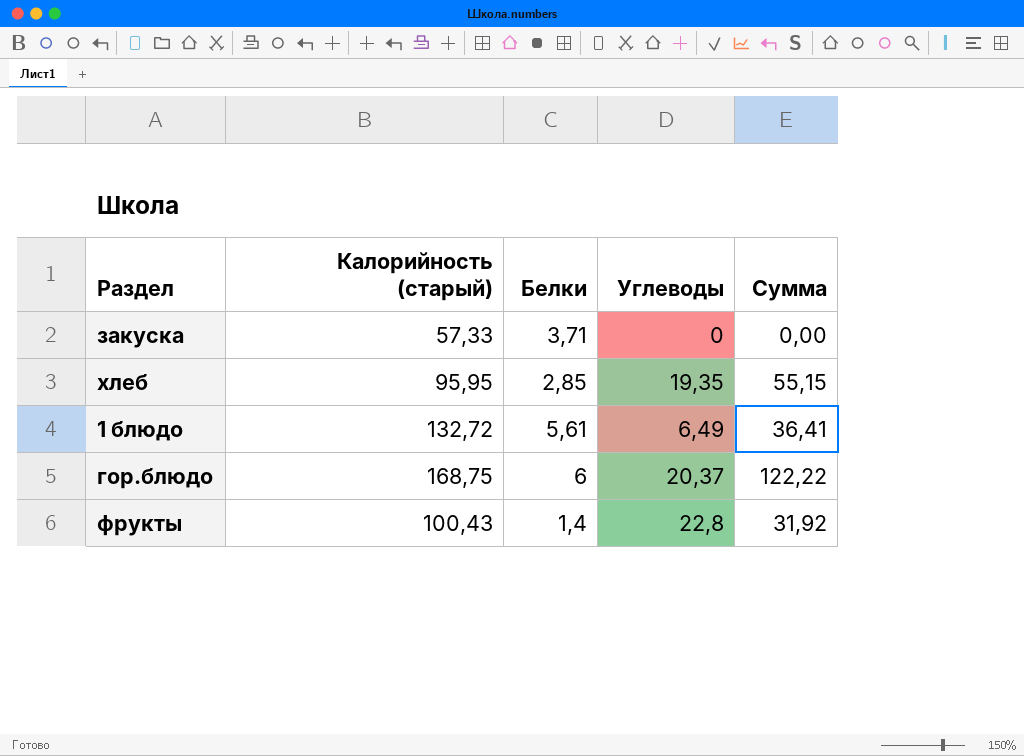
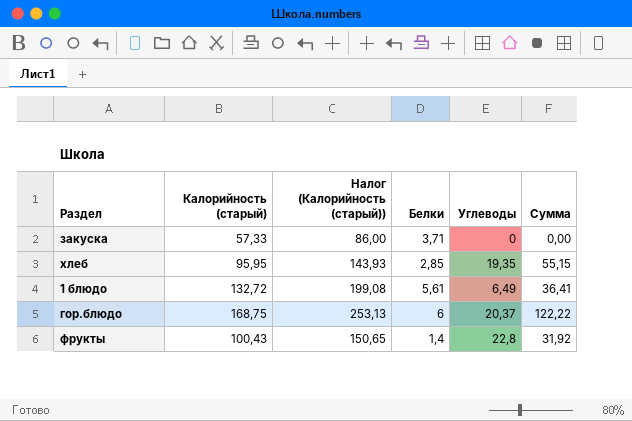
column Налог (Калорийность (старый)) | formula: none -> [Калорийность (старый)] * 1,5

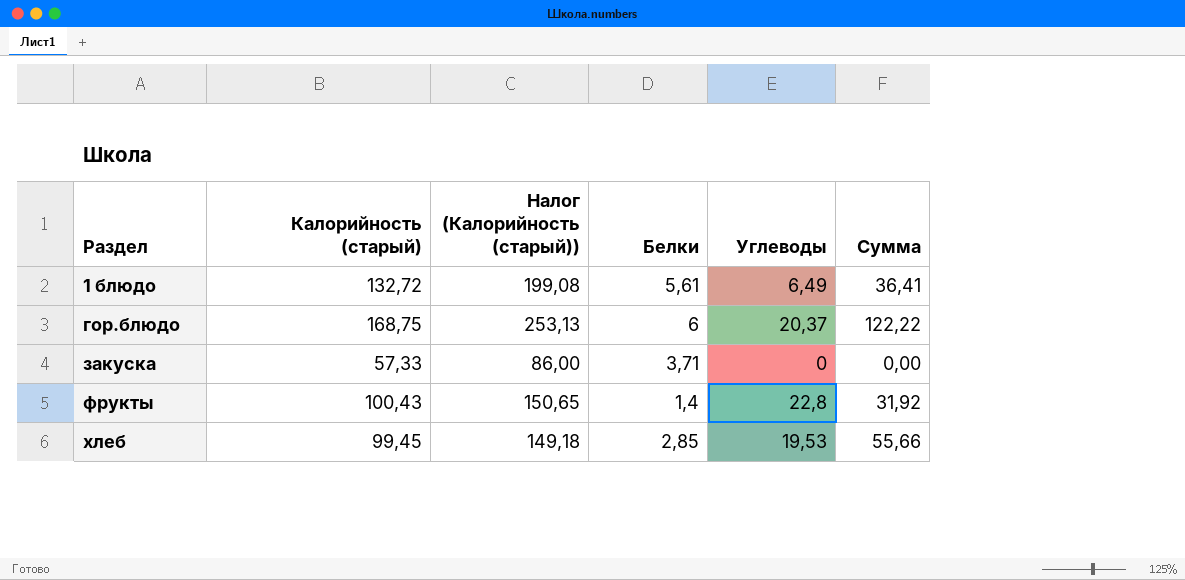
row order: none -> Раздел ascending
хлеб | Калорийность (старый): 95,95 -> 99,45
хлеб | Налог (Калорийность (старый)): 143,93 -> 149,18
хлеб | Углеводы: 19,35 -> 19,53
хлеб | Сумма: 55,15 -> 55,66

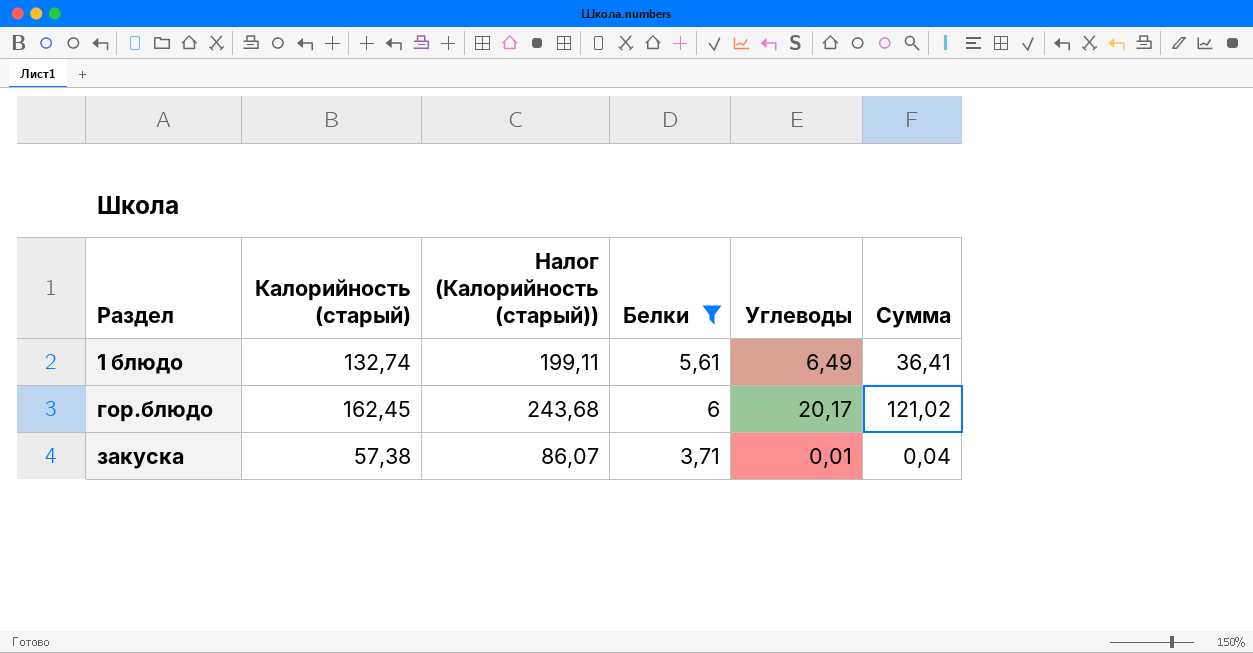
filter: none -> Белки >= 3,71
1 блюдо | Калорийность (старый): 132,72 -> 132,74
1 блюдо | Налог (Калорийность (старый)): 199,08 -> 199,11
гор.блюдо | Калорийность (старый): 168,75 -> 162,45
гор.блюдо | Налог (Калорийность (старый)): 253,13 -> 243,68
гор.блюдо | Углеводы: 20,37 -> 20,17
гор.блюдо | Сумма: 122,22 -> 121,02
закуска | Калорийность (старый): 57,33 -> 57,38
закуска | Налог (Калорийность (старый)): 86,00 -> 86,07
закуска | Углеводы: 0 -> 0,01
закуска | Сумма: 0,00 -> 0,04

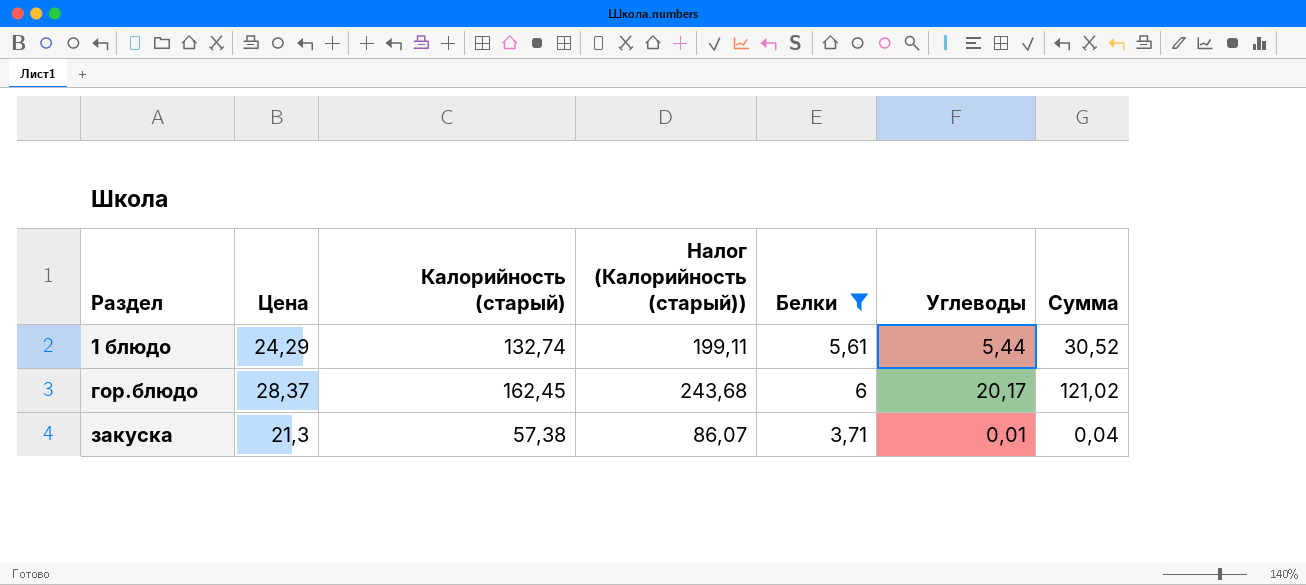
column Цена | position: none -> 2
1 блюдо | Углеводы: 6,49 -> 5,44
1 блюдо | Сумма: 36,41 -> 30,52

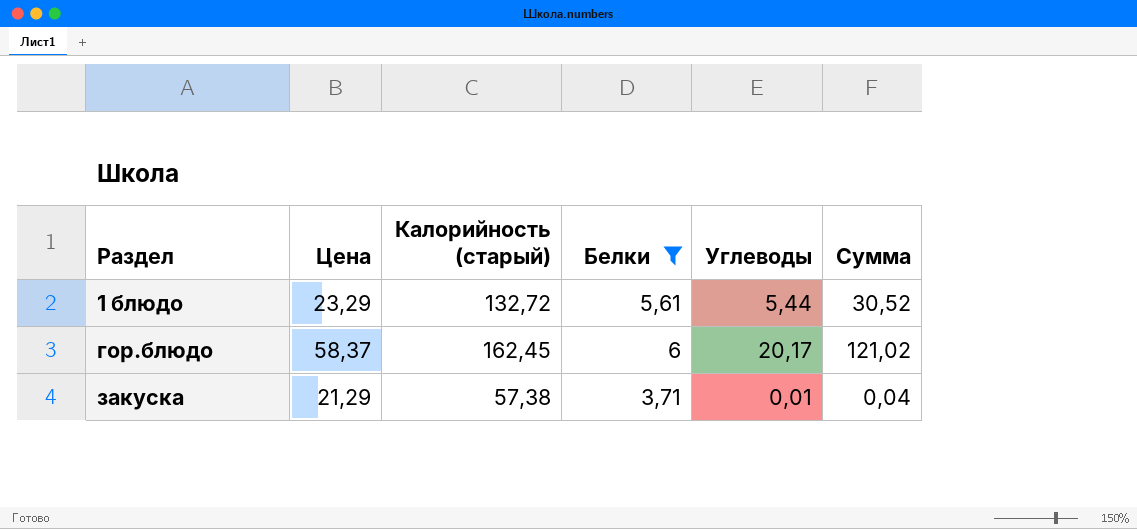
column Налог (Калорийность (старый)) | formula: [Калорийность (старый)] * 1,5 -> none
1 блюдо | Цена: 24,29 -> 23,29
1 блюдо | Калорийность (старый): 132,74 -> 132,72
гор.блюдо | Цена: 28,37 -> 58,37
закуска | Цена: 21,3 -> 21,29

